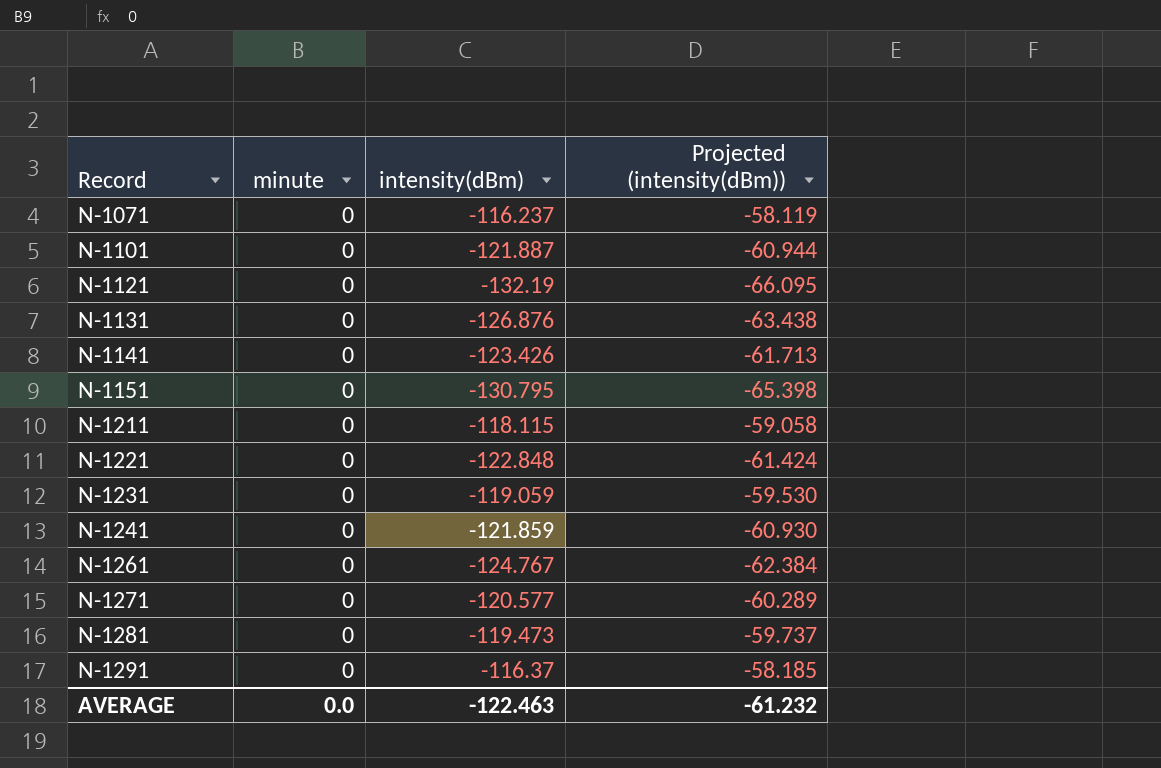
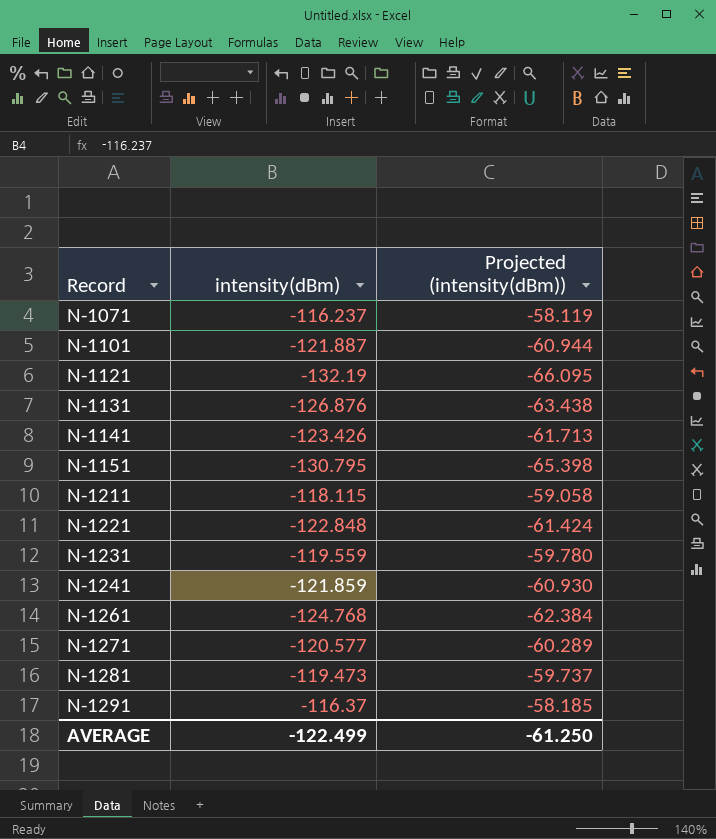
column minute | position: 2 -> none
N-1231 | intensity(dBm): -119.059 -> -119.559
N-1231 | Projected (intensity(dBm)): -59.530 -> -59.780
N-1261 | intensity(dBm): -124.767 -> -124.768
AVERAGE | intensity(dBm): -122.463 -> -122.499
AVERAGE | Projected (intensity(dBm)): -61.232 -> -61.250

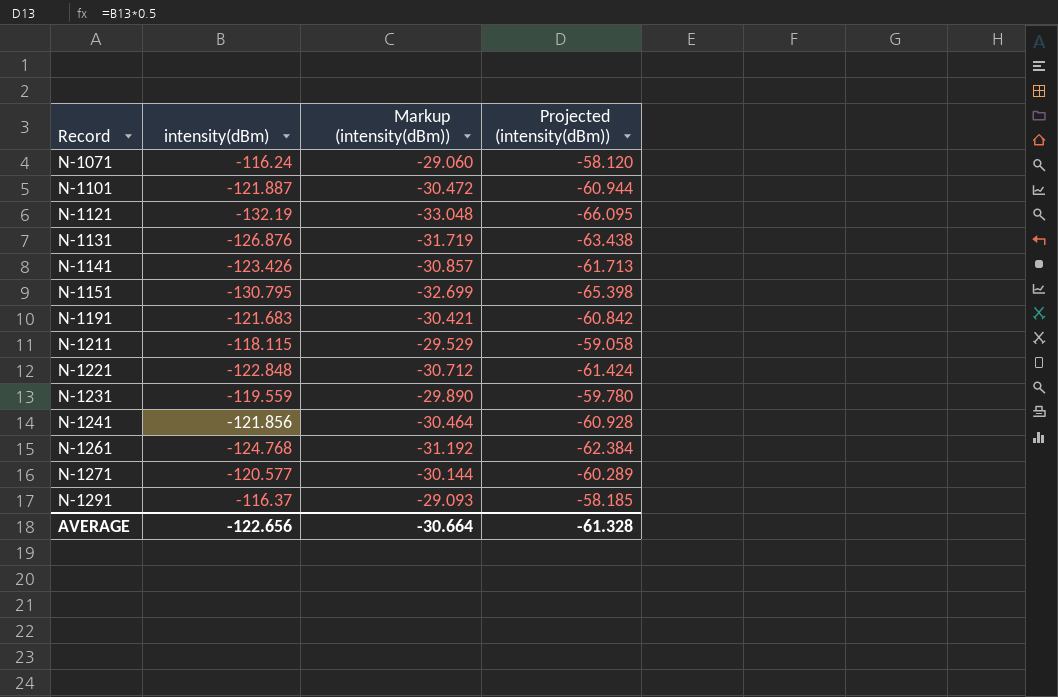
column Markup (intensity(dBm)) | formula: none -> [intensity(dBm)] * 0.25
row N-1281: -119.473 | -59.737 -> none
N-1071 | intensity(dBm): -116.237 -> -116.24
N-1071 | Projected (intensity(dBm)): -58.119 -> -58.120
row N-1191: none -> -121.683 | -30.421 | -60.842
N-1241 | intensity(dBm): -121.859 -> -121.856
N-1241 | Projected (intensity(dBm)): -60.930 -> -60.928
AVERAGE | intensity(dBm): -122.499 -> -122.656
AVERAGE | Projected (intensity(dBm)): -61.250 -> -61.328

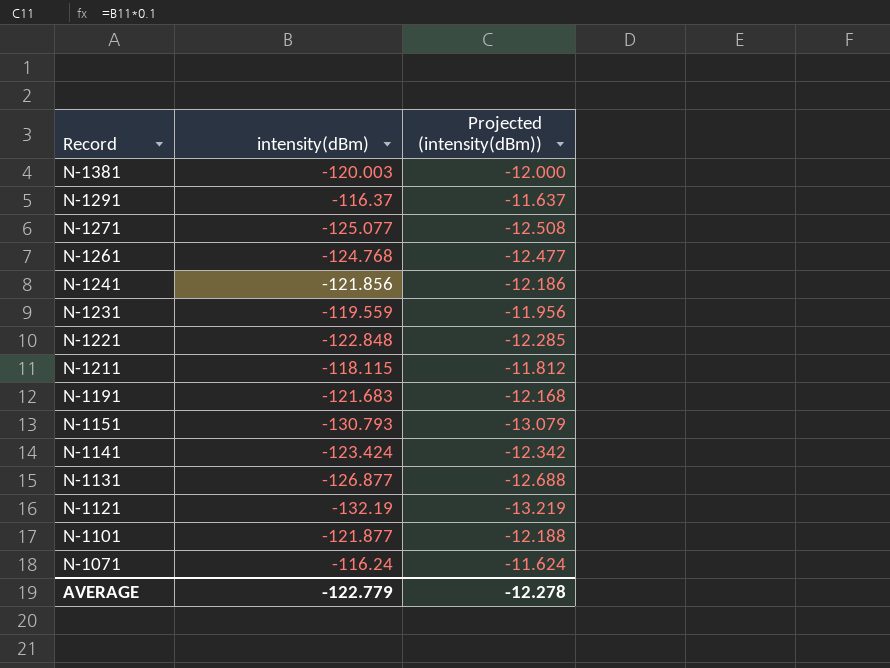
row order: Record ascending -> Record descending
column Markup (intensity(dBm)) | formula: [intensity(dBm)] * 0.25 -> none
column Projected (intensity(dBm)) | formula: [intensity(dBm)] * 0.5 -> [intensity(dBm)] * 0.1
row N-1381: none -> -120.003 | -12.000
N-1271 | intensity(dBm): -120.577 -> -125.077
N-1151 | intensity(dBm): -130.795 -> -130.793
N-1141 | intensity(dBm): -123.426 -> -123.424
N-1131 | intensity(dBm): -126.876 -> -126.877
N-1101 | intensity(dBm): -121.887 -> -121.877
AVERAGE | intensity(dBm): -122.656 -> -122.779
AVERAGE | Projected (intensity(dBm)): -61.328 -> -12.278

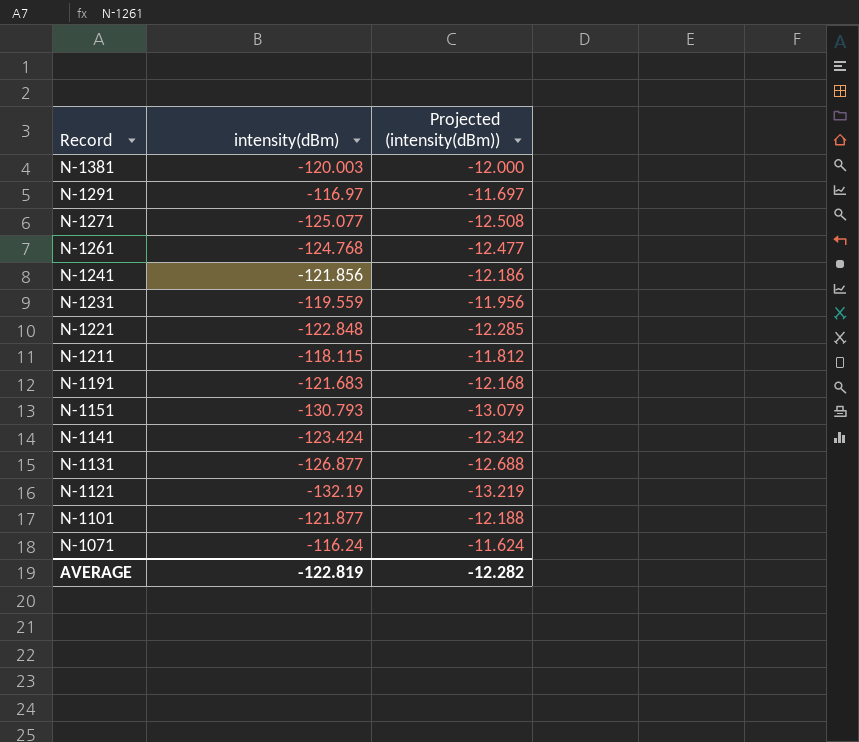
N-1291 | intensity(dBm): -116.37 -> -116.97
N-1291 | Projected (intensity(dBm)): -11.637 -> -11.697
AVERAGE | intensity(dBm): -122.779 -> -122.819
AVERAGE | Projected (intensity(dBm)): -12.278 -> -12.282

